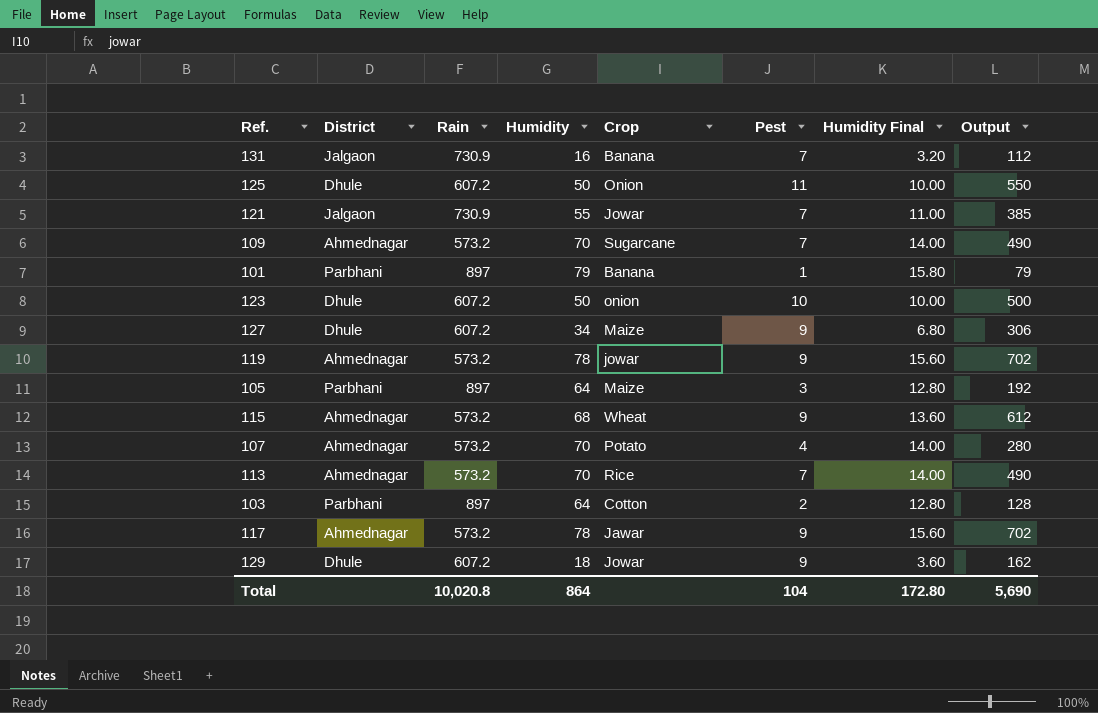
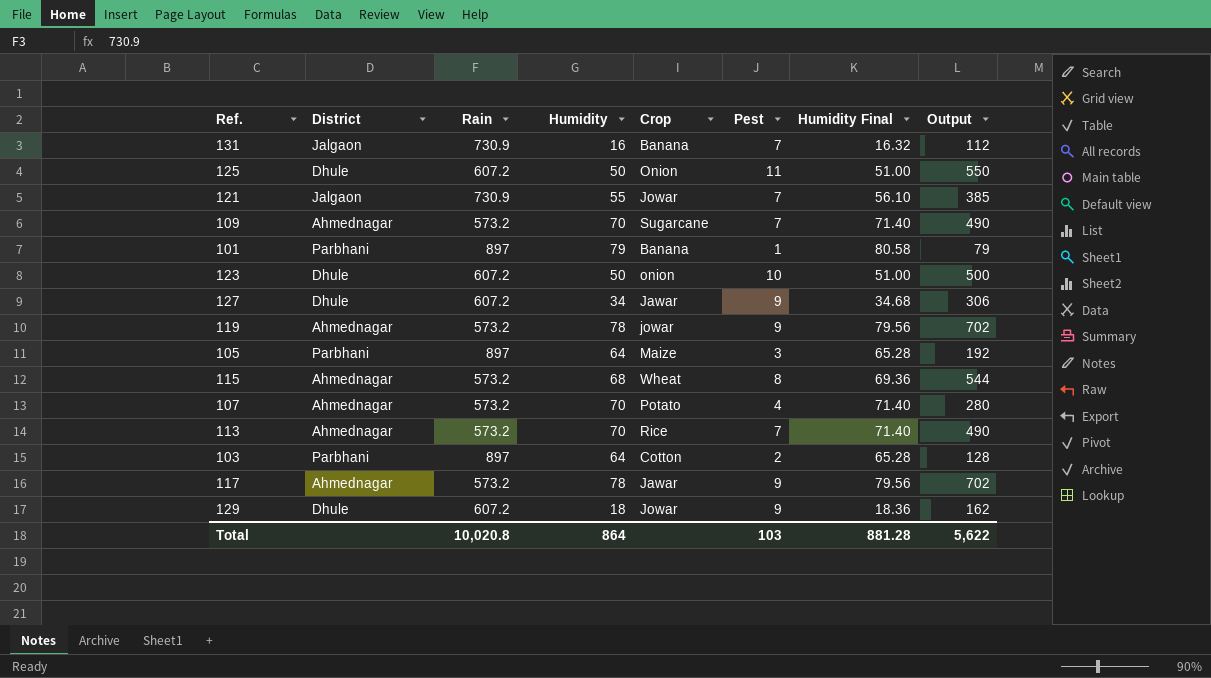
column Humidity Final | formula: [Humidity] * 0.2 -> [Humidity] * 1.02
127 | Crop: Maize -> Jawar
115 | Pest: 9 -> 8
115 | Output: 612 -> 544
Total | Pest: 104 -> 103
Total | Humidity Final: 172.80 -> 881.28
Total | Output: 5,690 -> 5,622

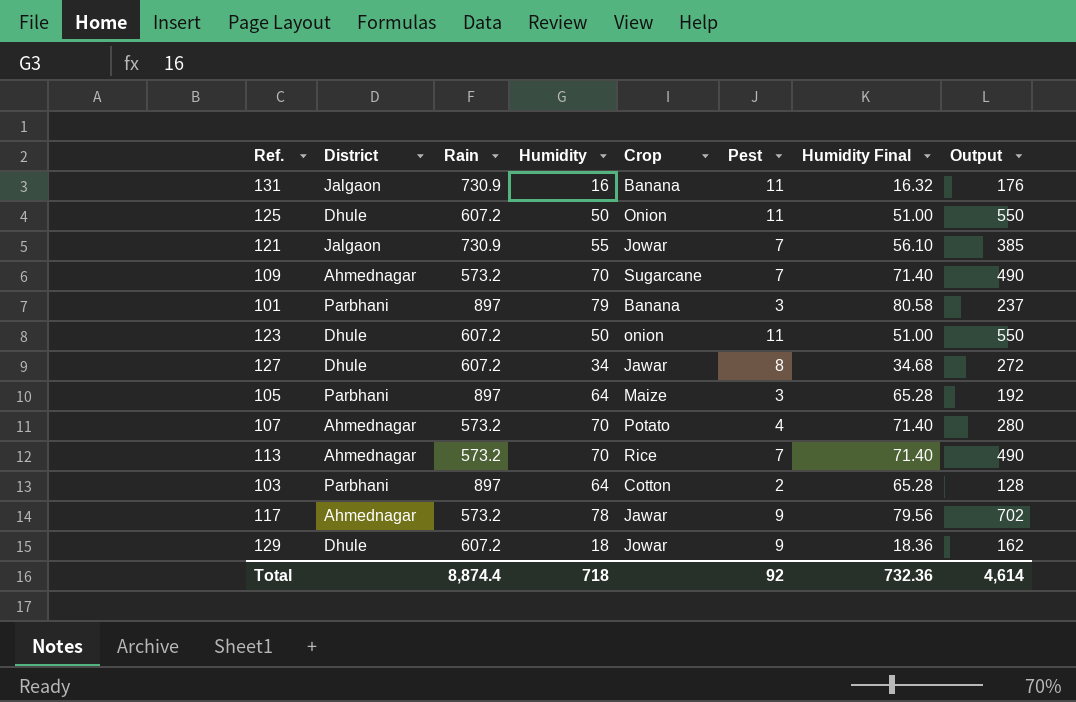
row 119: Ahmednagar | 573.2 | 78 | jowar | 9 | 79.56 | 702 -> none
row 115: Ahmednagar | 573.2 | 68 | Wheat | 8 | 69.36 | 544 -> none
131 | Pest: 7 -> 11
131 | Output: 112 -> 176
101 | Pest: 1 -> 3
101 | Output: 79 -> 237
123 | Pest: 10 -> 11
123 | Output: 500 -> 550
127 | Pest: 9 -> 8
127 | Output: 306 -> 272
Total | Rain: 10,020.8 -> 8,874.4
Total | Humidity: 864 -> 718
Total | Pest: 103 -> 92
Total | Humidity Final: 881.28 -> 732.36
Total | Output: 5,622 -> 4,614

